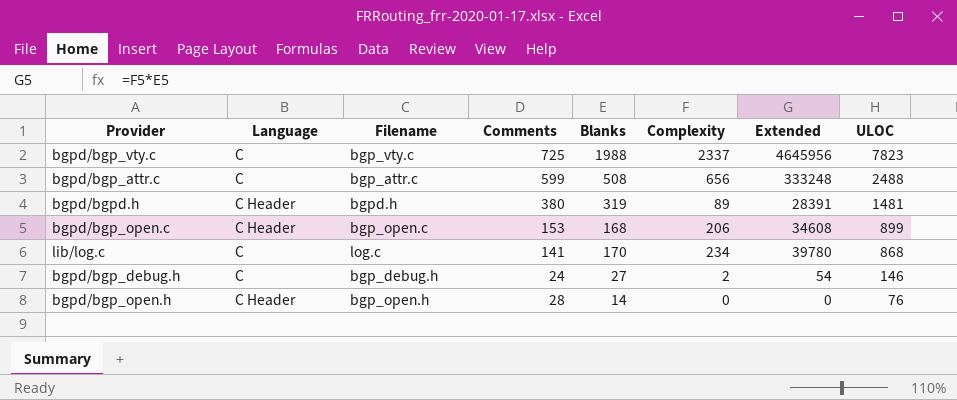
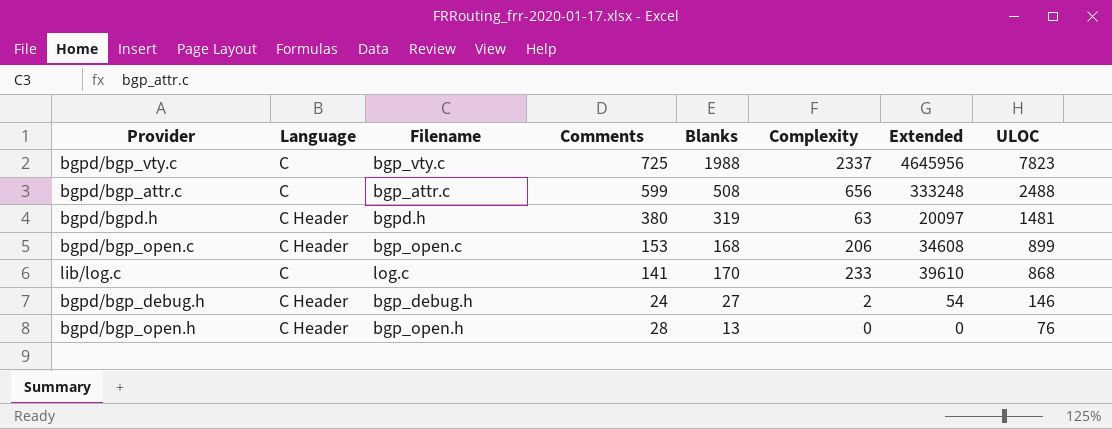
bgpd/bgpd.h | Complexity: 89 -> 63
bgpd/bgpd.h | Extended: 28391 -> 20097
lib/log.c | Complexity: 234 -> 233
lib/log.c | Extended: 39780 -> 39610
bgpd/bgp_debug.h | Language: C -> C Header
bgpd/bgp_open.h | Blanks: 14 -> 13

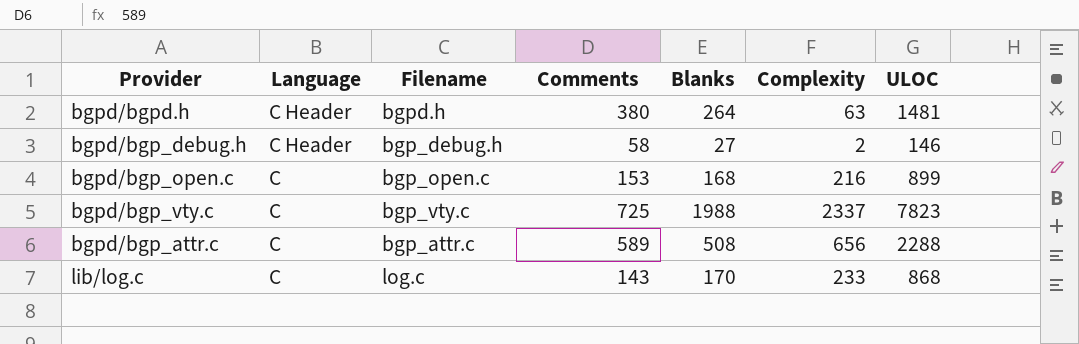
row order: ULOC descending -> Language descending
column Extended | formula: [Blanks] * [Complexity] -> none
row bgpd/bgp_open.h: C Header | bgp_open.h | 28 | 13 | 0 | 0 | 76 -> none
bgpd/bgpd.h | Blanks: 319 -> 264
bgpd/bgp_debug.h | Comments: 24 -> 58
bgpd/bgp_open.c | Language: C Header -> C
bgpd/bgp_open.c | Complexity: 206 -> 216
bgpd/bgp_attr.c | Comments: 599 -> 589
bgpd/bgp_attr.c | ULOC: 2488 -> 2288
lib/log.c | Comments: 141 -> 143

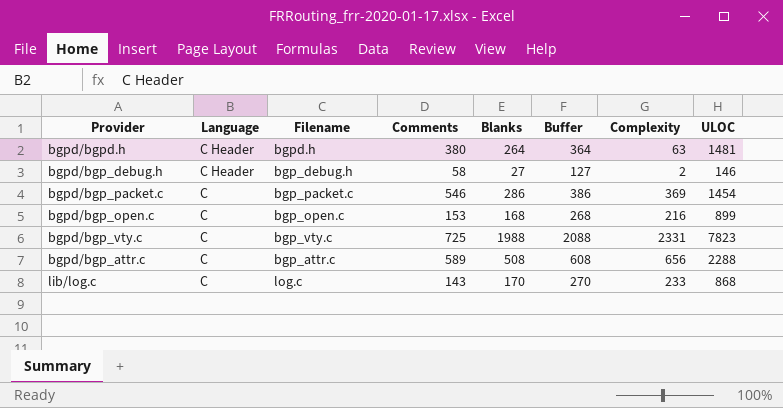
column Buffer | formula: none -> [Blanks] + 100
row bgpd/bgp_packet.c: none -> C | bgp_packet.c | 546 | 286 | 386 | 369 | 1454
bgpd/bgp_vty.c | Complexity: 2337 -> 2331

